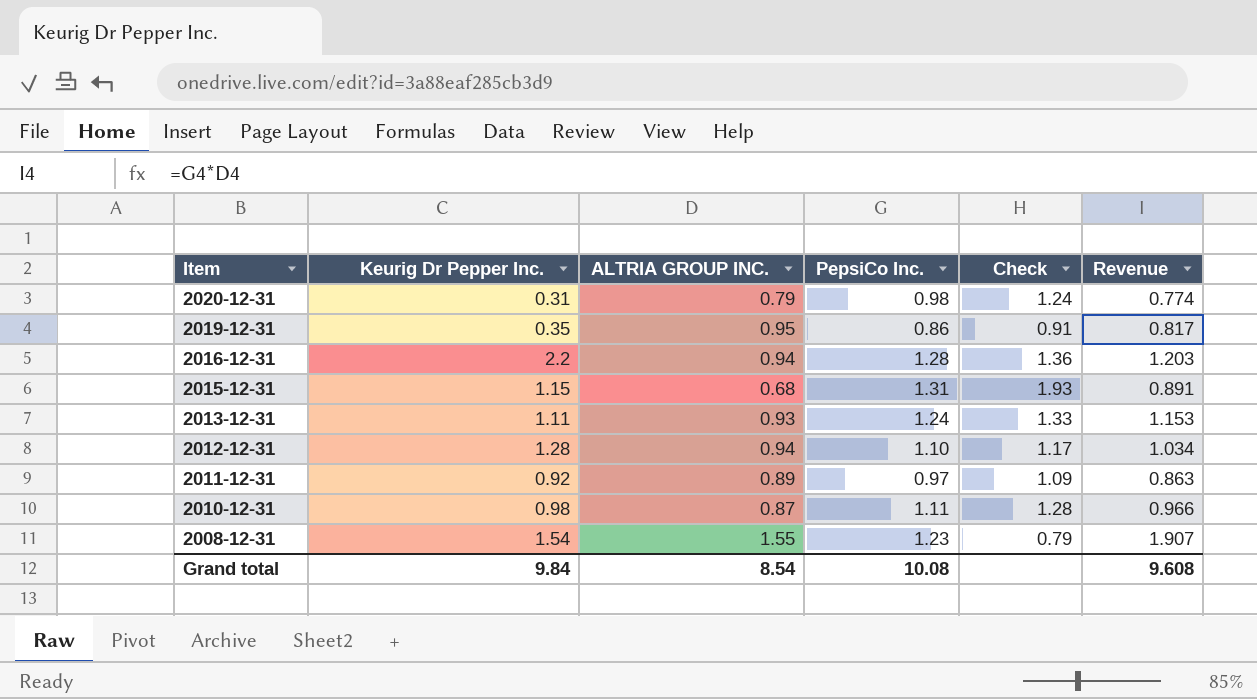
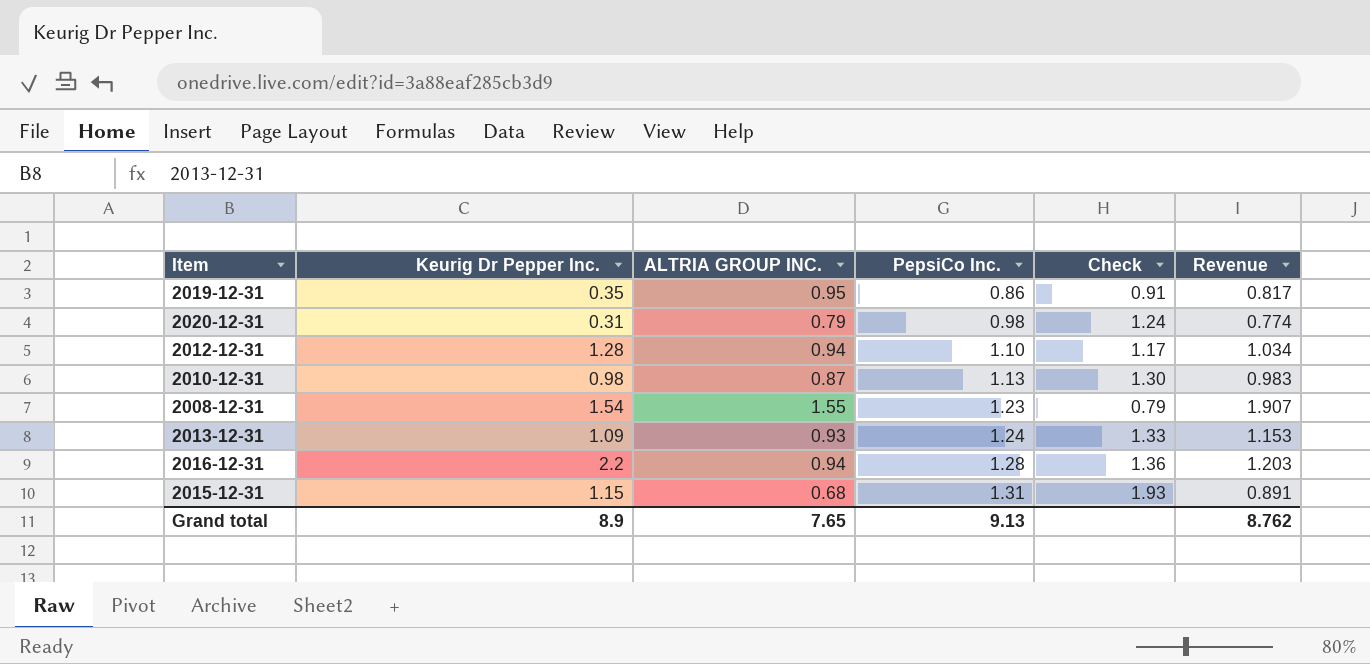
row order: Item descending -> PepsiCo Inc. ascending
row 2011-12-31: 0.92 | 0.89 | 0.97 | 1.09 | 0.863 -> none
2010-12-31 | PepsiCo Inc.: 1.11 -> 1.13
2010-12-31 | Check: 1.28 -> 1.30
2010-12-31 | Revenue: 0.966 -> 0.983
2013-12-31 | Keurig Dr Pepper Inc.: 1.11 -> 1.09
Grand total | Keurig Dr Pepper Inc.: 9.84 -> 8.9
Grand total | ALTRIA GROUP INC.: 8.54 -> 7.65
Grand total | PepsiCo Inc.: 10.08 -> 9.13
Grand total | Revenue: 9.608 -> 8.762

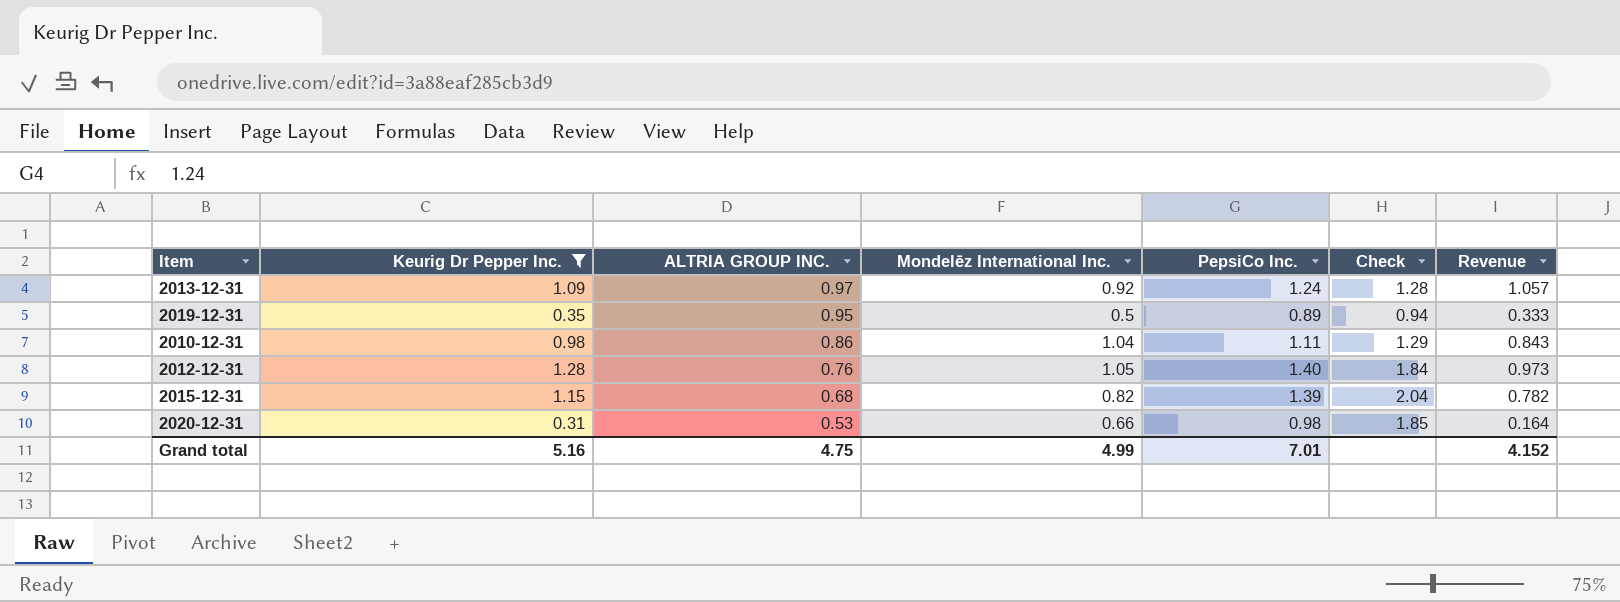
filter: none -> Keurig Dr Pepper Inc. <= 1.28
row order: PepsiCo Inc. ascending -> ALTRIA GROUP INC. descending
column Mondelēz International Inc. | position: none -> 4
column Revenue | formula: [ALTRIA GROUP INC.] * [PepsiCo Inc.] -> [Keurig Dr Pepper Inc.] * [ALTRIA GROUP INC.]
2013-12-31 | ALTRIA GROUP INC.: 0.93 -> 0.97
2013-12-31 | Check: 1.33 -> 1.28
2019-12-31 | PepsiCo Inc.: 0.86 -> 0.89
2019-12-31 | Check: 0.91 -> 0.94
2010-12-31 | ALTRIA GROUP INC.: 0.87 -> 0.86
2010-12-31 | PepsiCo Inc.: 1.13 -> 1.11
2010-12-31 | Check: 1.30 -> 1.29
2012-12-31 | ALTRIA GROUP INC.: 0.94 -> 0.76
2012-12-31 | PepsiCo Inc.: 1.10 -> 1.40
2012-12-31 | Check: 1.17 -> 1.84
2015-12-31 | PepsiCo Inc.: 1.31 -> 1.39
2015-12-31 | Check: 1.93 -> 2.04
2020-12-31 | ALTRIA GROUP INC.: 0.79 -> 0.53
2020-12-31 | Check: 1.24 -> 1.85
Grand total | Keurig Dr Pepper Inc.: 8.9 -> 5.16
Grand total | ALTRIA GROUP INC.: 7.65 -> 4.75
Grand total | PepsiCo Inc.: 9.13 -> 7.01
Grand total | Revenue: 8.762 -> 4.152

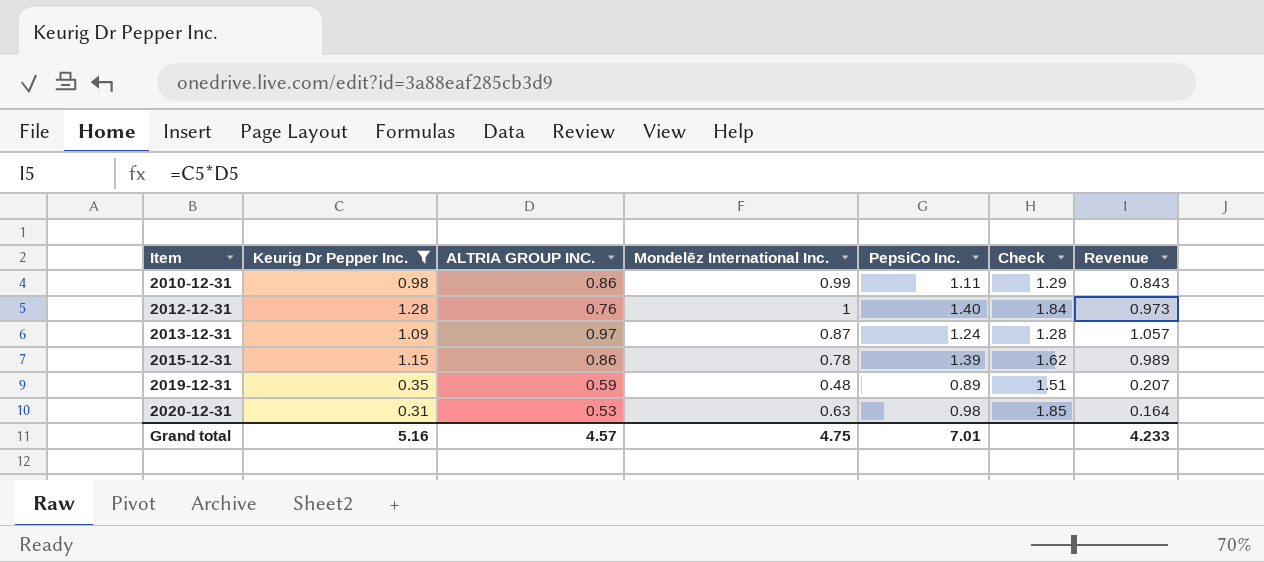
row order: ALTRIA GROUP INC. descending -> Item ascending
2010-12-31 | Mondelēz International Inc.: 1.04 -> 0.99
2012-12-31 | Mondelēz International Inc.: 1.05 -> 1
2013-12-31 | Mondelēz International Inc.: 0.92 -> 0.87
2015-12-31 | ALTRIA GROUP INC.: 0.68 -> 0.86
2015-12-31 | Mondelēz International Inc.: 0.82 -> 0.78
2015-12-31 | Check: 2.04 -> 1.62
2015-12-31 | Revenue: 0.782 -> 0.989
2019-12-31 | ALTRIA GROUP INC.: 0.95 -> 0.59
2019-12-31 | Mondelēz International Inc.: 0.5 -> 0.48
2019-12-31 | Check: 0.94 -> 1.51
2019-12-31 | Revenue: 0.333 -> 0.207
2020-12-31 | Mondelēz International Inc.: 0.66 -> 0.63
Grand total | ALTRIA GROUP INC.: 4.75 -> 4.57
Grand total | Mondelēz International Inc.: 4.99 -> 4.75
Grand total | Revenue: 4.152 -> 4.233

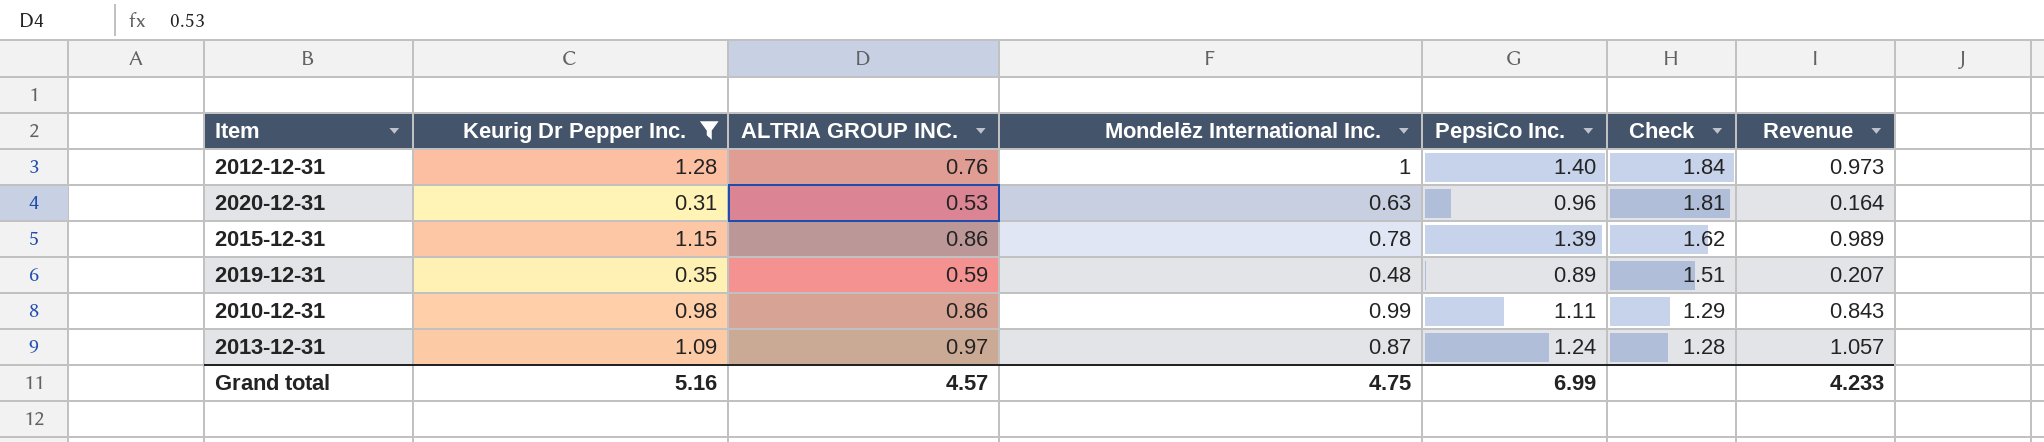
row order: Item ascending -> Check descending
2020-12-31 | PepsiCo Inc.: 0.98 -> 0.96
2020-12-31 | Check: 1.85 -> 1.81
Grand total | PepsiCo Inc.: 7.01 -> 6.99

